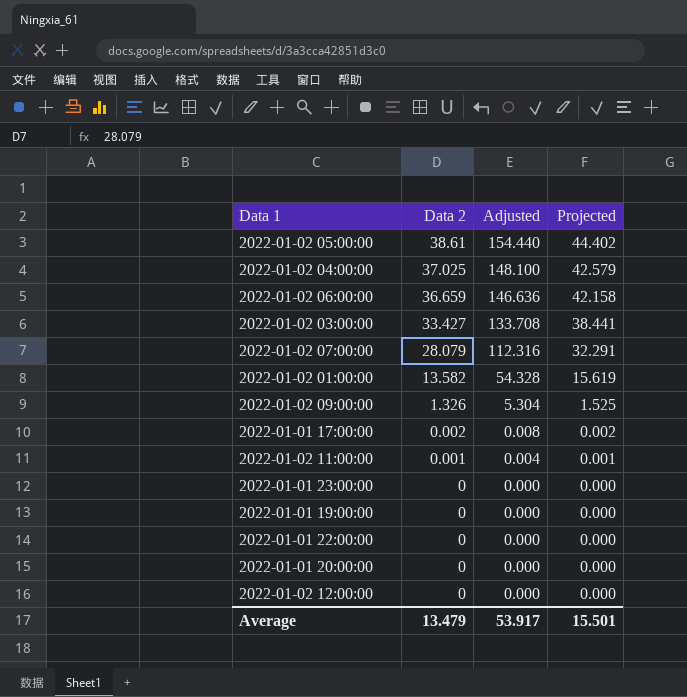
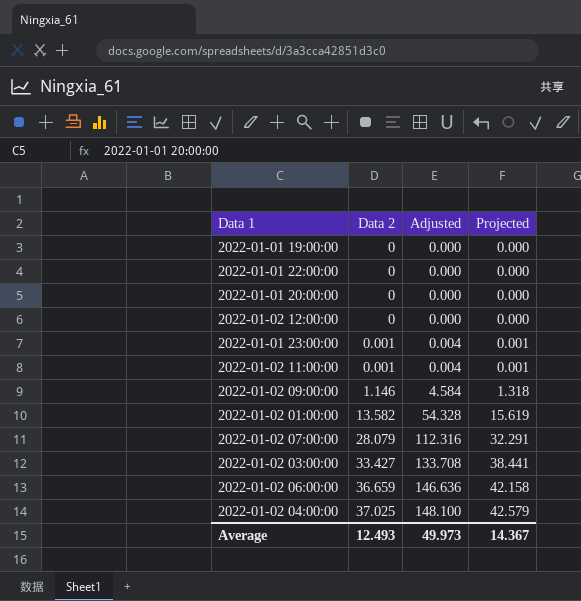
row order: Data 2 descending -> Data 2 ascending
row 2022-01-02 05:00:00: 38.61 | 154.440 | 44.402 -> none
row 2022-01-01 17:00:00: 0.002 | 0.008 | 0.002 -> none
2022-01-01 23:00:00 | Data 2: 0 -> 0.001
2022-01-01 23:00:00 | Adjusted: 0.000 -> 0.004
2022-01-01 23:00:00 | Projected: 0.000 -> 0.001
2022-01-02 09:00:00 | Data 2: 1.326 -> 1.146
2022-01-02 09:00:00 | Adjusted: 5.304 -> 4.584
2022-01-02 09:00:00 | Projected: 1.525 -> 1.318
Average | Data 2: 13.479 -> 12.493
Average | Adjusted: 53.917 -> 49.973
Average | Projected: 15.501 -> 14.367

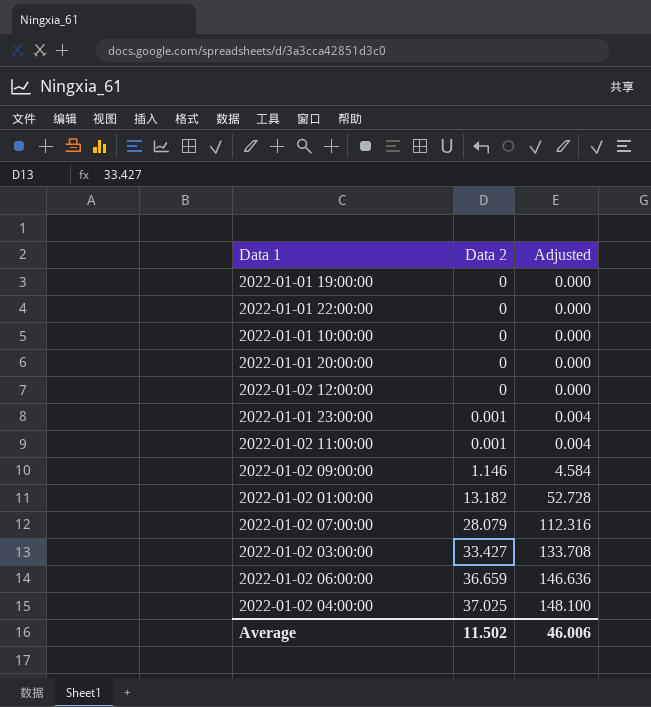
column Projected | formula: [Data 2] * 1.15 -> none
row 2022-01-01 10:00:00: none -> 0 | 0.000
2022-01-02 01:00:00 | Data 2: 13.582 -> 13.182
2022-01-02 01:00:00 | Adjusted: 54.328 -> 52.728
Average | Data 2: 12.493 -> 11.502
Average | Adjusted: 49.973 -> 46.006

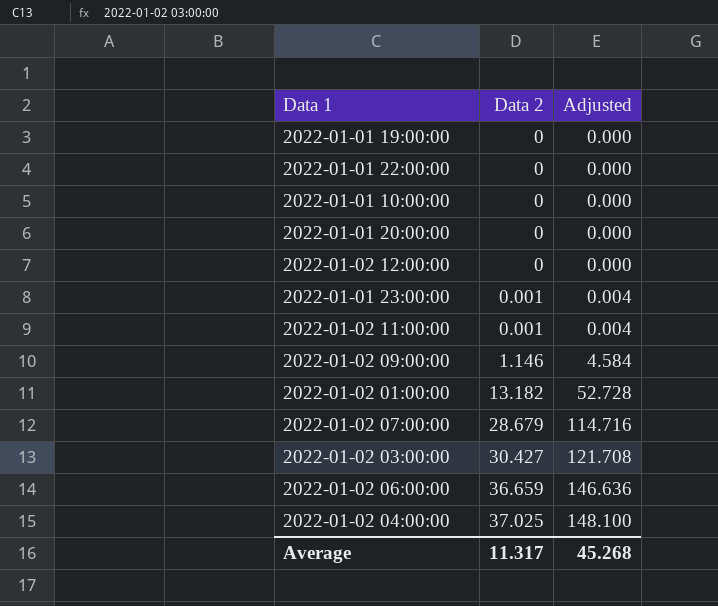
2022-01-02 07:00:00 | Data 2: 28.079 -> 28.679
2022-01-02 07:00:00 | Adjusted: 112.316 -> 114.716
2022-01-02 03:00:00 | Data 2: 33.427 -> 30.427
2022-01-02 03:00:00 | Adjusted: 133.708 -> 121.708
Average | Data 2: 11.502 -> 11.317
Average | Adjusted: 46.006 -> 45.268

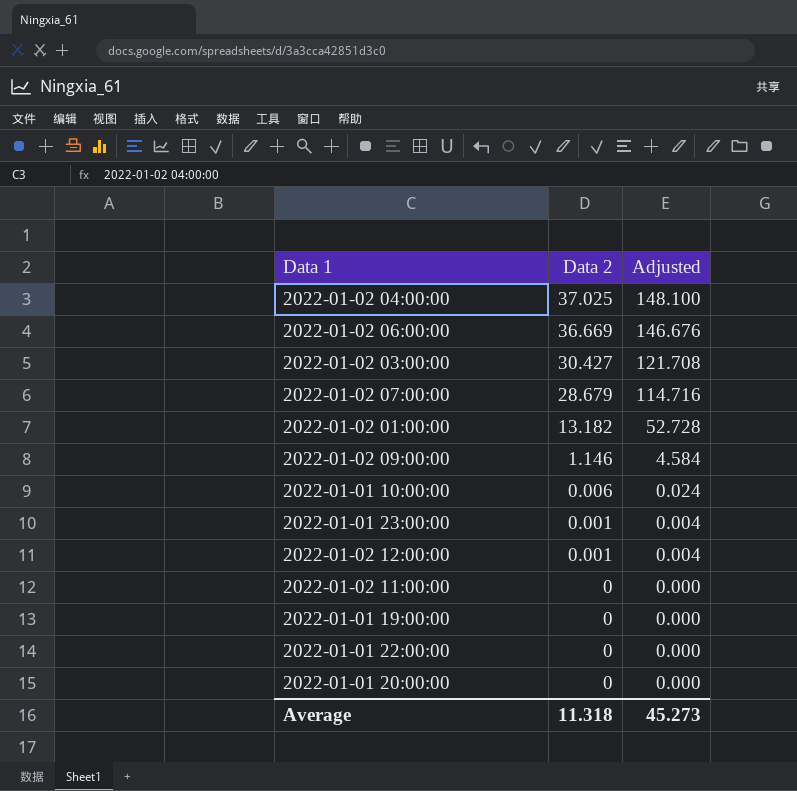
row order: Data 2 ascending -> Data 2 descending
2022-01-02 06:00:00 | Data 2: 36.659 -> 36.669
2022-01-02 06:00:00 | Adjusted: 146.636 -> 146.676
2022-01-01 10:00:00 | Data 2: 0 -> 0.006
2022-01-01 10:00:00 | Adjusted: 0.000 -> 0.024
2022-01-02 12:00:00 | Data 2: 0 -> 0.001
2022-01-02 12:00:00 | Adjusted: 0.000 -> 0.004
2022-01-02 11:00:00 | Data 2: 0.001 -> 0
2022-01-02 11:00:00 | Adjusted: 0.004 -> 0.000
Average | Data 2: 11.317 -> 11.318
Average | Adjusted: 45.268 -> 45.273

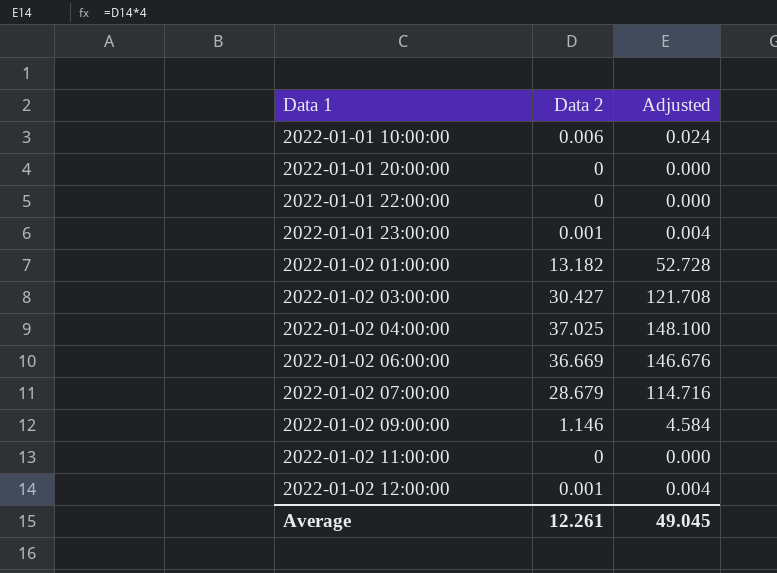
row order: Data 2 descending -> Data 1 ascending
row 2022-01-01 19:00:00: 0 | 0.000 -> none
Average | Data 2: 11.318 -> 12.261
Average | Adjusted: 45.273 -> 49.045

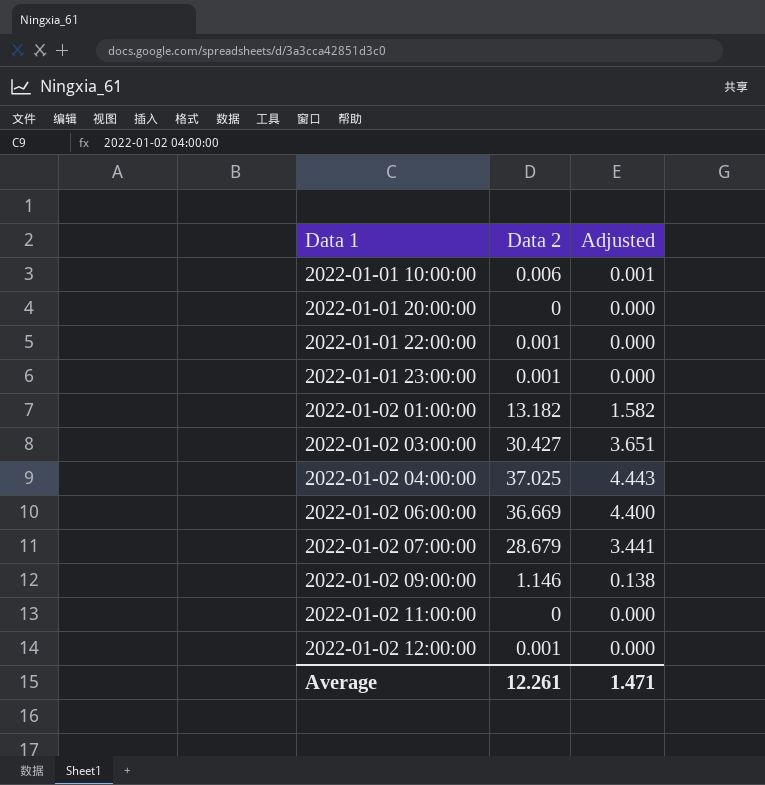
column Adjusted | formula: [Data 2] * 4 -> [Data 2] * 0.12
2022-01-01 22:00:00 | Data 2: 0 -> 0.001
Average | Adjusted: 49.045 -> 1.471

